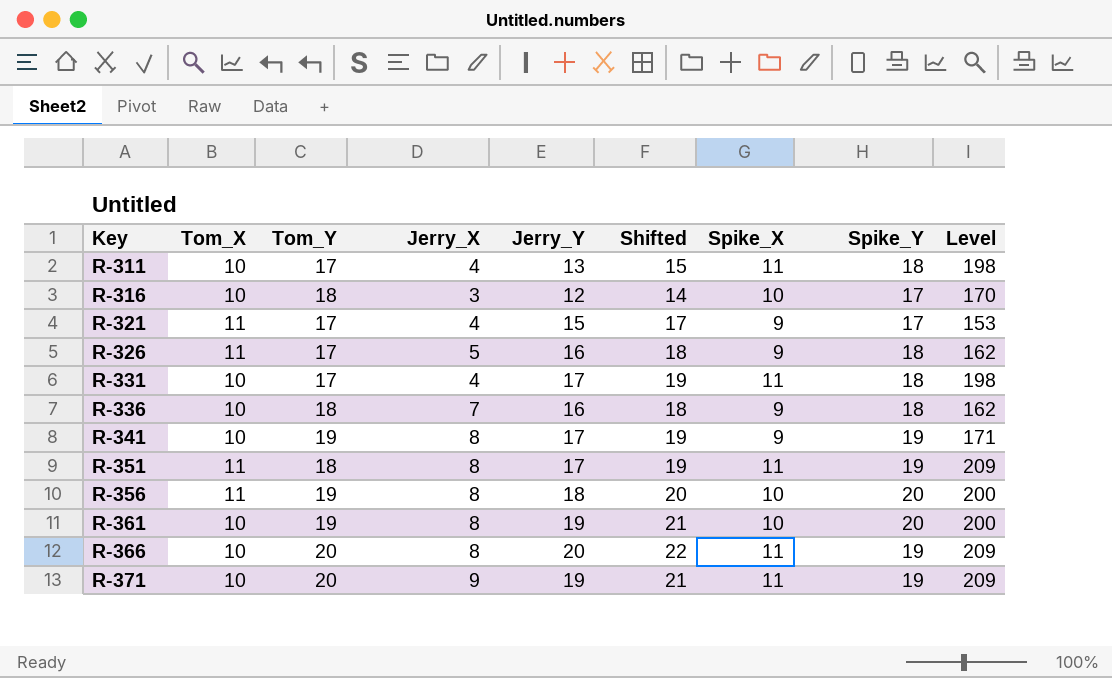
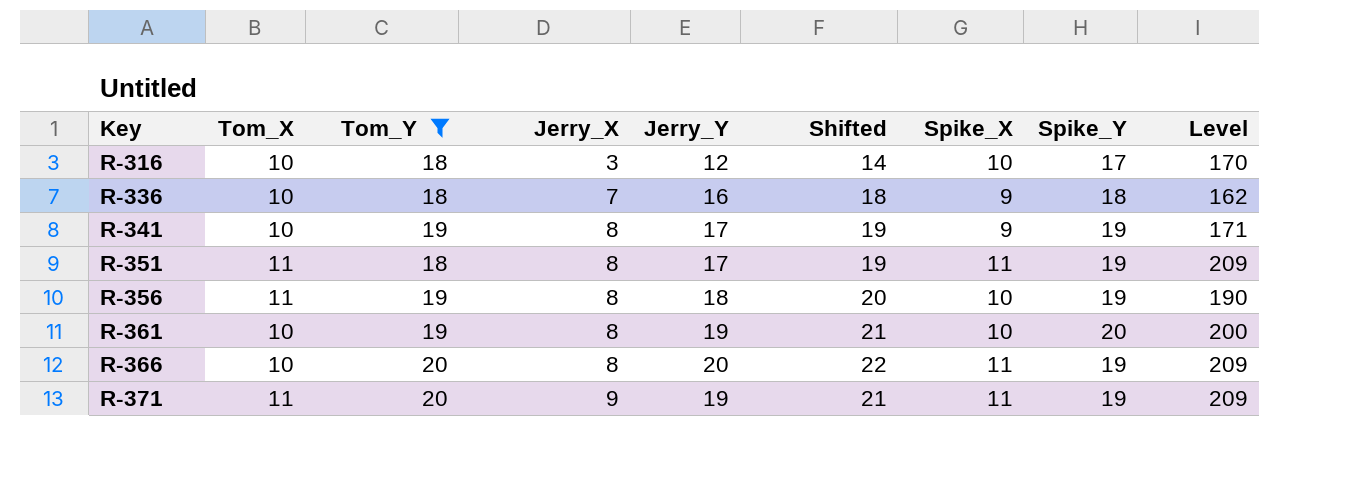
filter: none -> Tom_Y != 17
R-356 | Spike_Y: 20 -> 19
R-356 | Level: 200 -> 190
R-371 | Tom_X: 10 -> 11

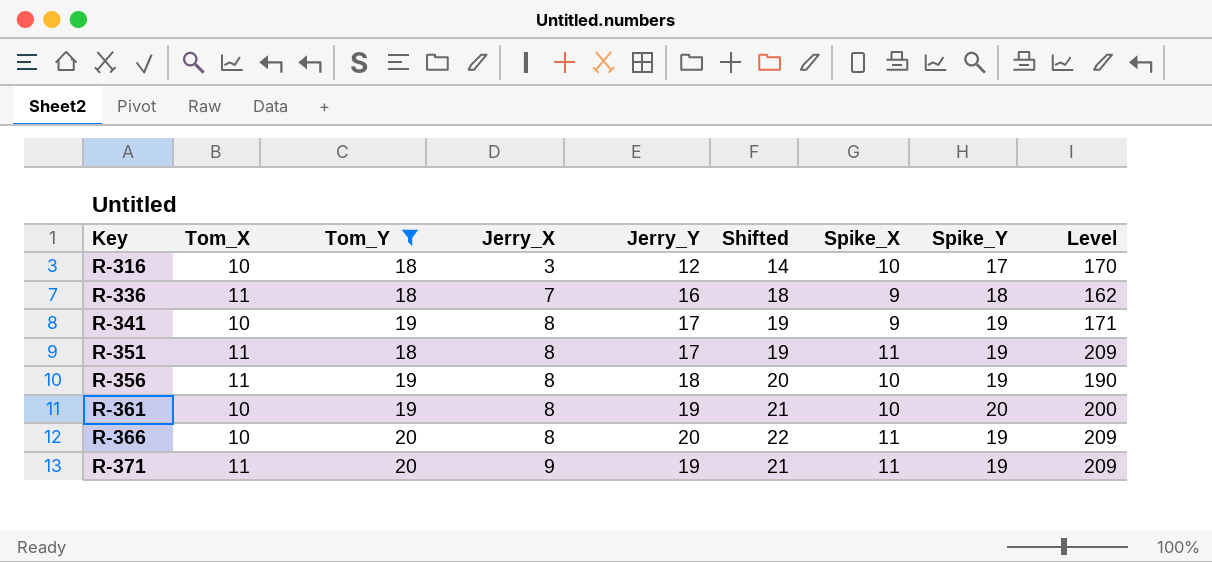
R-336 | Tom_X: 10 -> 11

